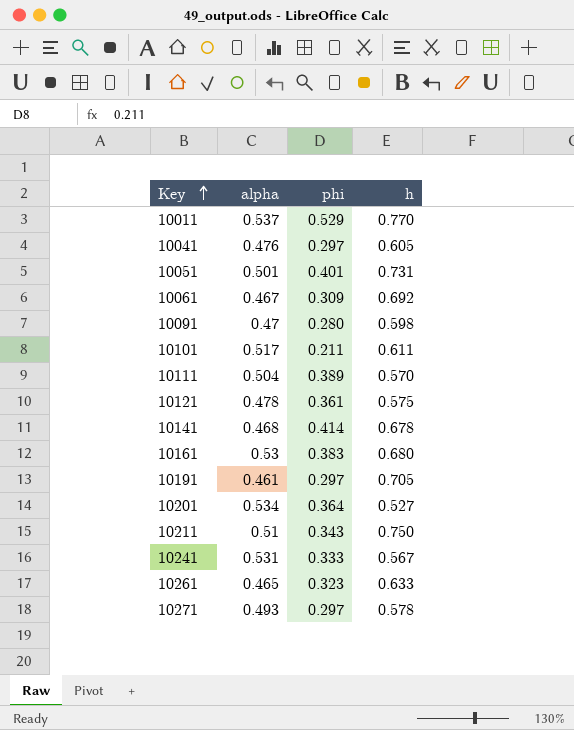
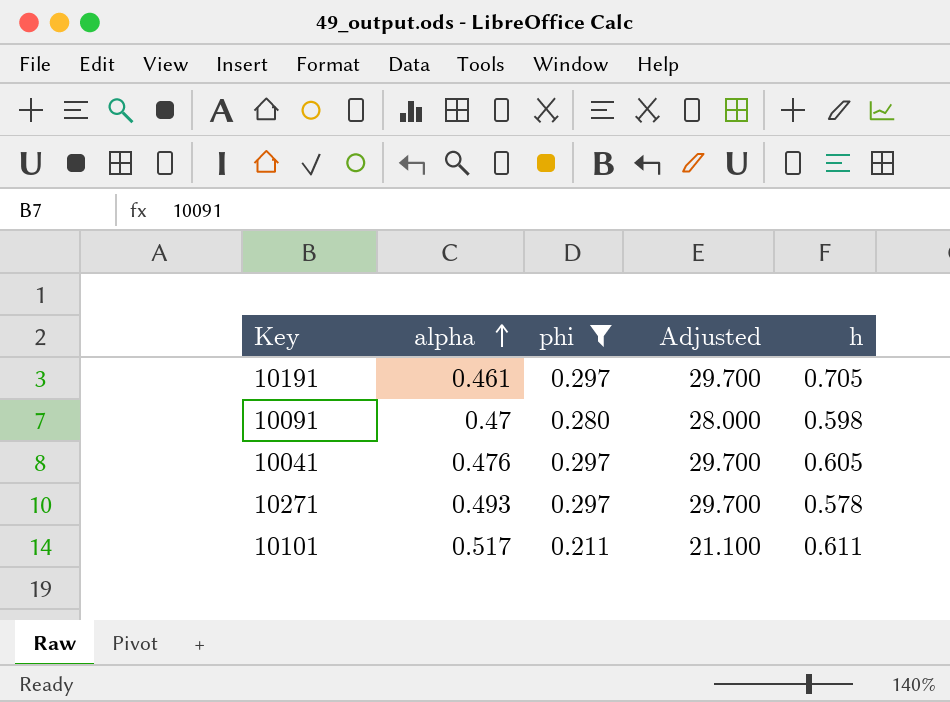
filter: none -> phi <= 0.297
row order: Key ascending -> alpha ascending
column Adjusted | formula: none -> [phi] * 100

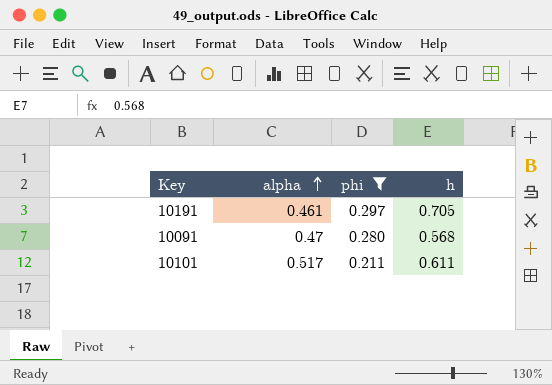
column Adjusted | formula: [phi] * 100 -> none
row 10041: 0.476 | 0.297 | 29.700 | 0.605 -> none
row 10271: 0.493 | 0.297 | 29.700 | 0.578 -> none
10091 | h: 0.598 -> 0.568

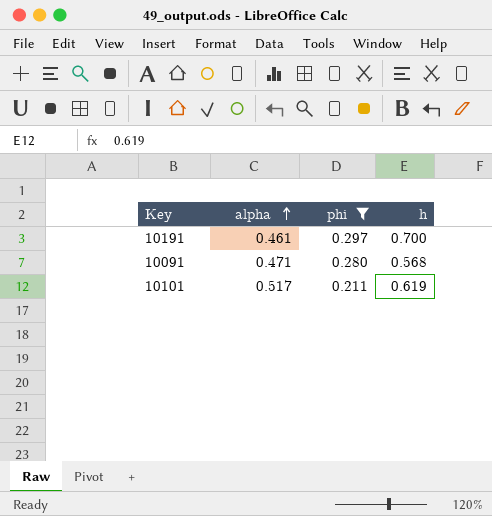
10191 | h: 0.705 -> 0.700
10091 | alpha: 0.47 -> 0.471
10101 | h: 0.611 -> 0.619

